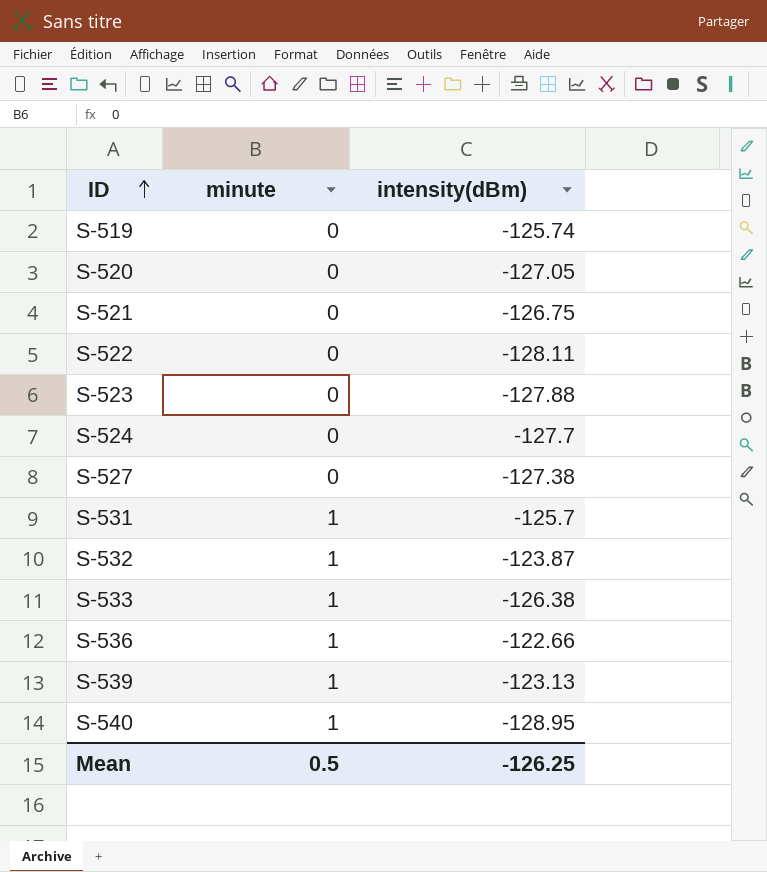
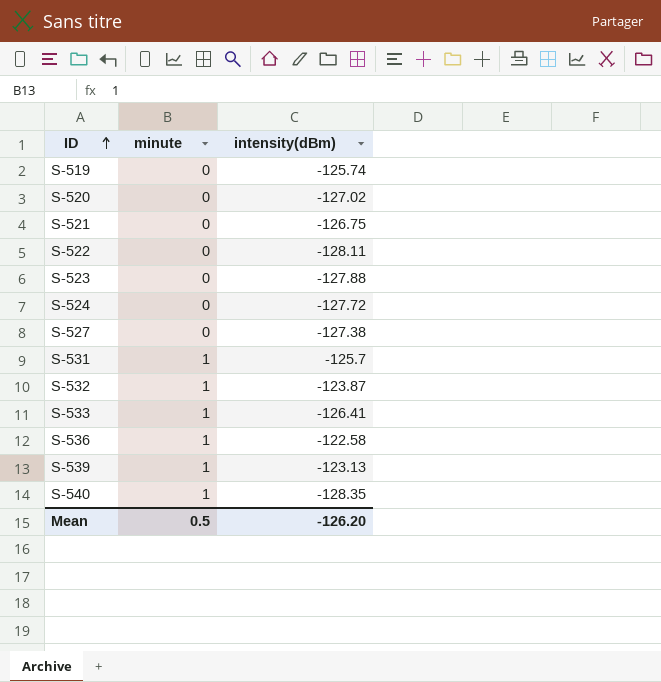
S-520 | intensity(dBm): -127.05 -> -127.02
S-524 | intensity(dBm): -127.7 -> -127.72
S-533 | intensity(dBm): -126.38 -> -126.41
S-536 | intensity(dBm): -122.66 -> -122.58
S-540 | intensity(dBm): -128.95 -> -128.35
Mean | intensity(dBm): -126.25 -> -126.20

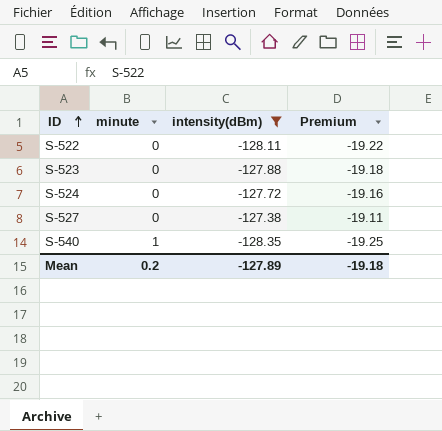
filter: none -> intensity(dBm) <= -127.38
column Premium | formula: none -> [intensity(dBm)] * 0.15
Mean | minute: 0.5 -> 0.2
Mean | intensity(dBm): -126.20 -> -127.89

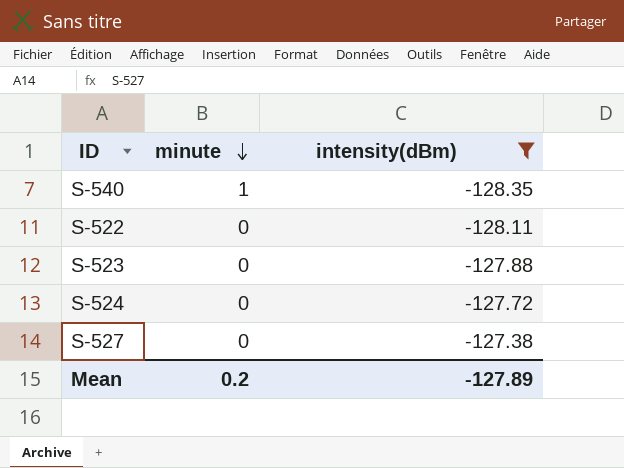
row order: ID ascending -> minute descending
column Premium | formula: [intensity(dBm)] * 0.15 -> none

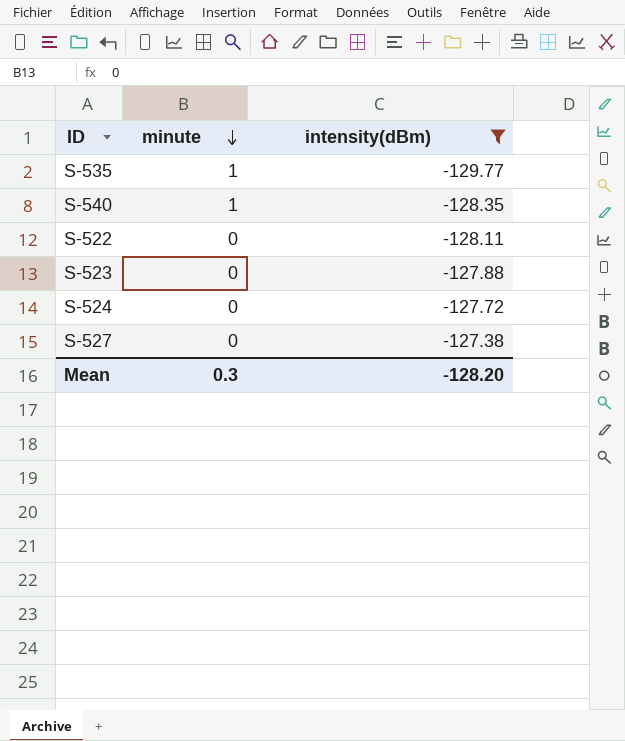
row S-535: none -> 1 | -129.77
Mean | minute: 0.2 -> 0.3
Mean | intensity(dBm): -127.89 -> -128.20

